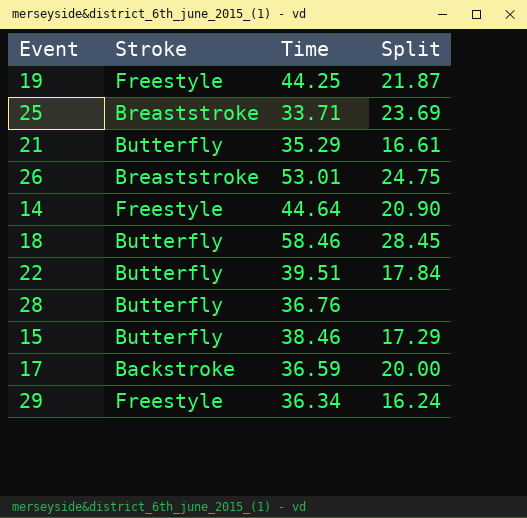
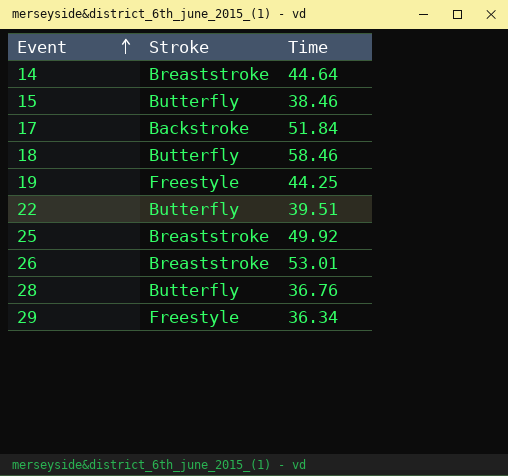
row order: none -> Event ascending
column Split | position: 4 -> none
row 21: Butterfly | 35.29 | 16.61 -> none
14 | Stroke: Freestyle -> Breaststroke
17 | Time: 36.59 -> 51.84
25 | Time: 33.71 -> 49.92

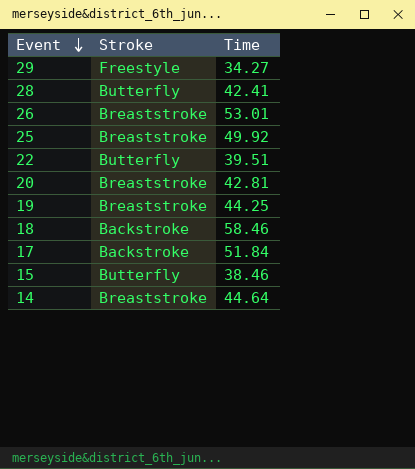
row order: Event ascending -> Event descending
29 | Time: 36.34 -> 34.27
28 | Time: 36.76 -> 42.41
row 20: none -> Breaststroke | 42.81
19 | Stroke: Freestyle -> Breaststroke
18 | Stroke: Butterfly -> Backstroke

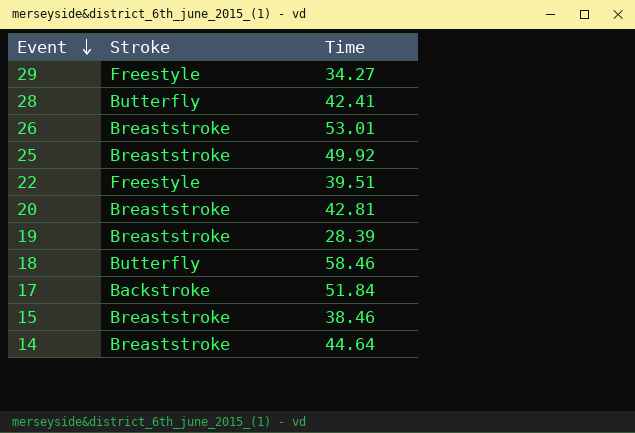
22 | Stroke: Butterfly -> Freestyle
19 | Time: 44.25 -> 28.39
18 | Stroke: Backstroke -> Butterfly
15 | Stroke: Butterfly -> Breaststroke

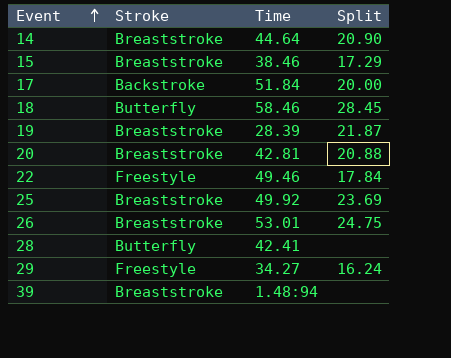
row order: Event descending -> Event ascending
column Split | position: none -> 4
22 | Time: 39.51 -> 49.46
row 39: none -> Breaststroke | 1.48:94 | none

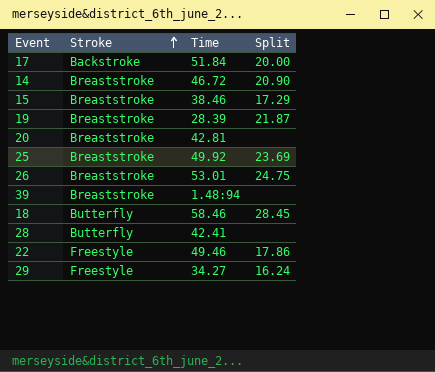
row order: Event ascending -> Stroke ascending
14 | Time: 44.64 -> 46.72
20 | Split: 20.88 -> none
22 | Split: 17.84 -> 17.86

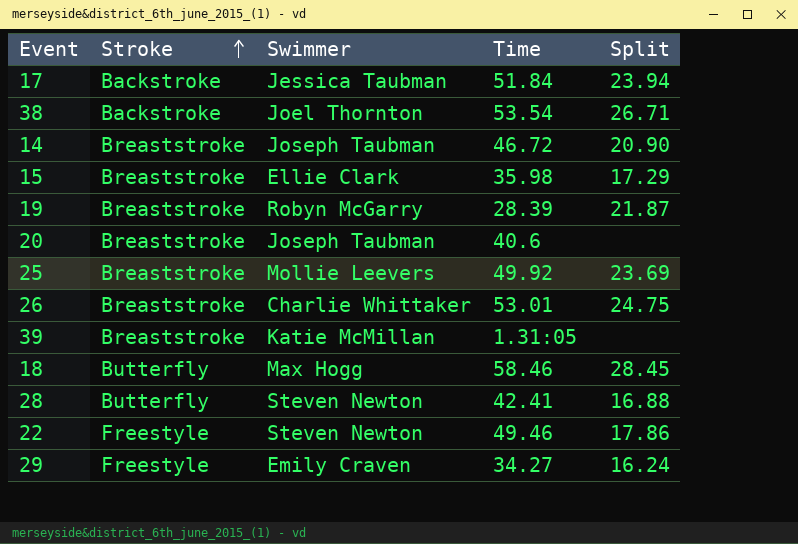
column Swimmer | position: none -> 3
17 | Split: 20.00 -> 23.94
row 38: none -> Backstroke | Joel Thornton | 53.54 | 26.71
15 | Time: 38.46 -> 35.98
20 | Time: 42.81 -> 40.6
39 | Time: 1.48:94 -> 1.31:05
28 | Split: none -> 16.88

